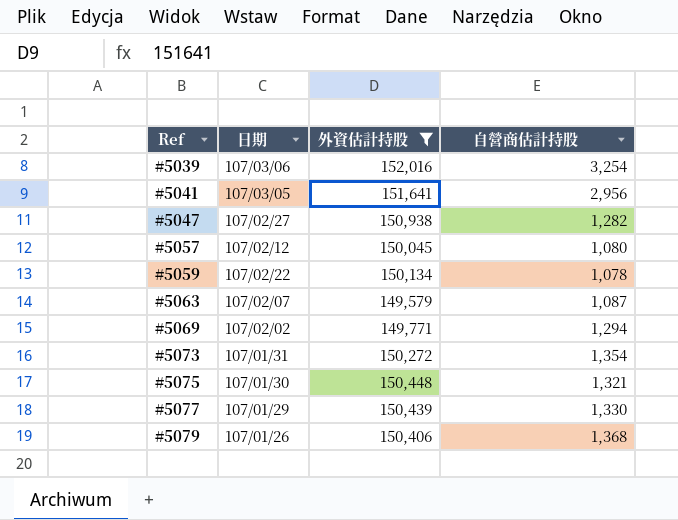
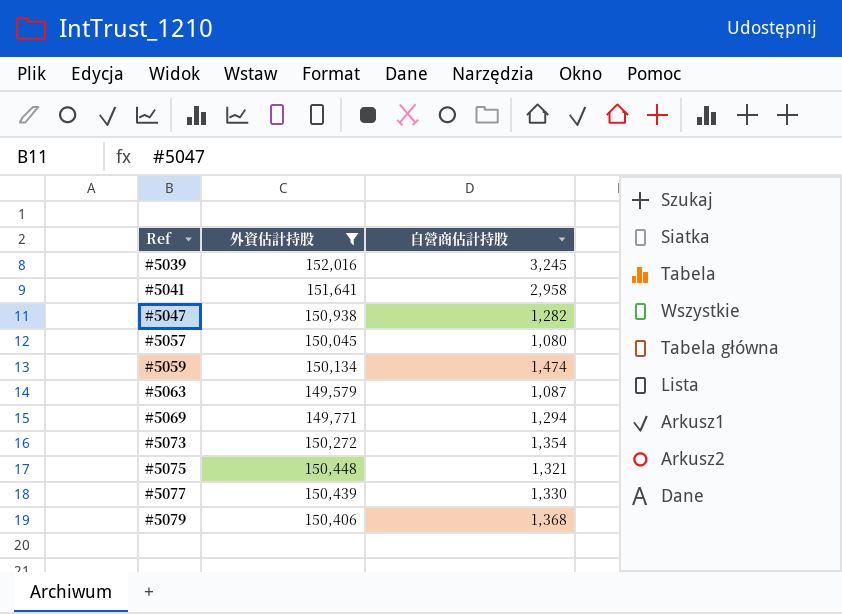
column 日期 | position: 2 -> none
#5039 | 自營商估計持股: 3,254 -> 3,245
#5041 | 自營商估計持股: 2,956 -> 2,958
#5059 | 自營商估計持股: 1,078 -> 1,474

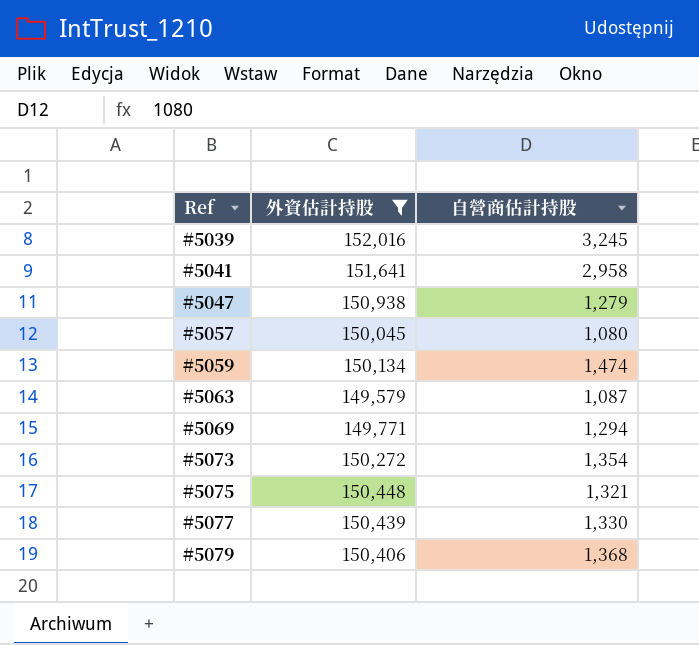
#5047 | 自營商估計持股: 1,282 -> 1,279

